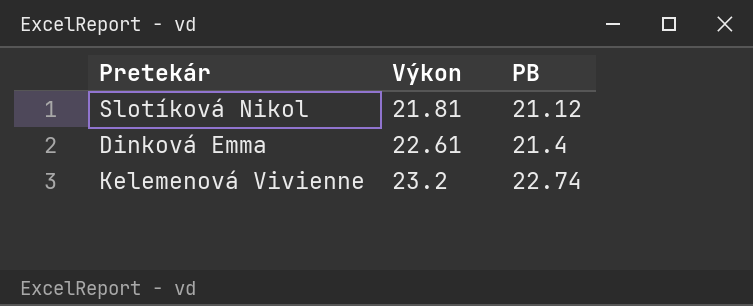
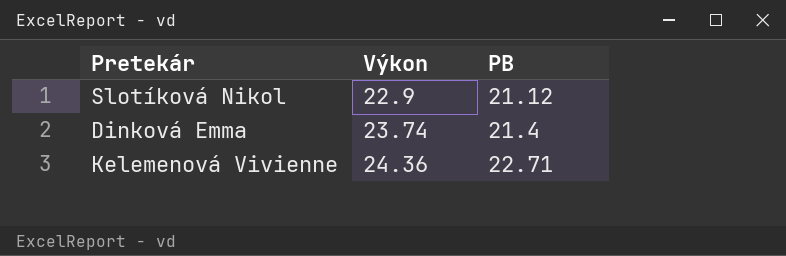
Slotíková Nikol | Výkon: 21.81 -> 22.9
Dinková Emma | Výkon: 22.61 -> 23.74
Kelemenová Vivienne | Výkon: 23.2 -> 24.36
Kelemenová Vivienne | PB: 22.74 -> 22.71

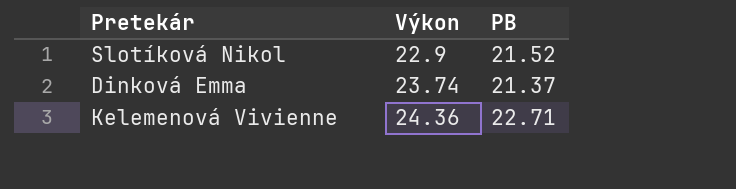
Slotíková Nikol | PB: 21.12 -> 21.52
Dinková Emma | PB: 21.4 -> 21.37

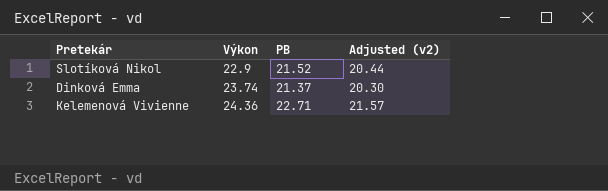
column Adjusted (v2) | formula: none -> [PB] * 0.95

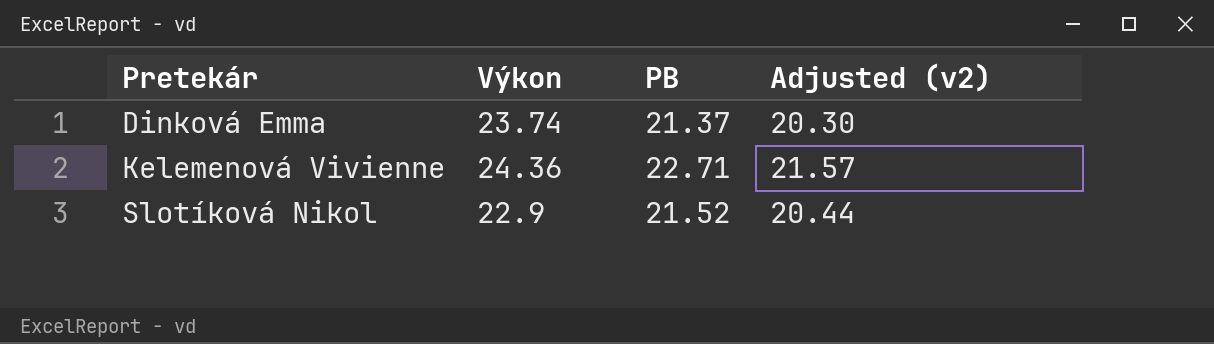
row order: Výkon ascending -> Pretekár ascending

